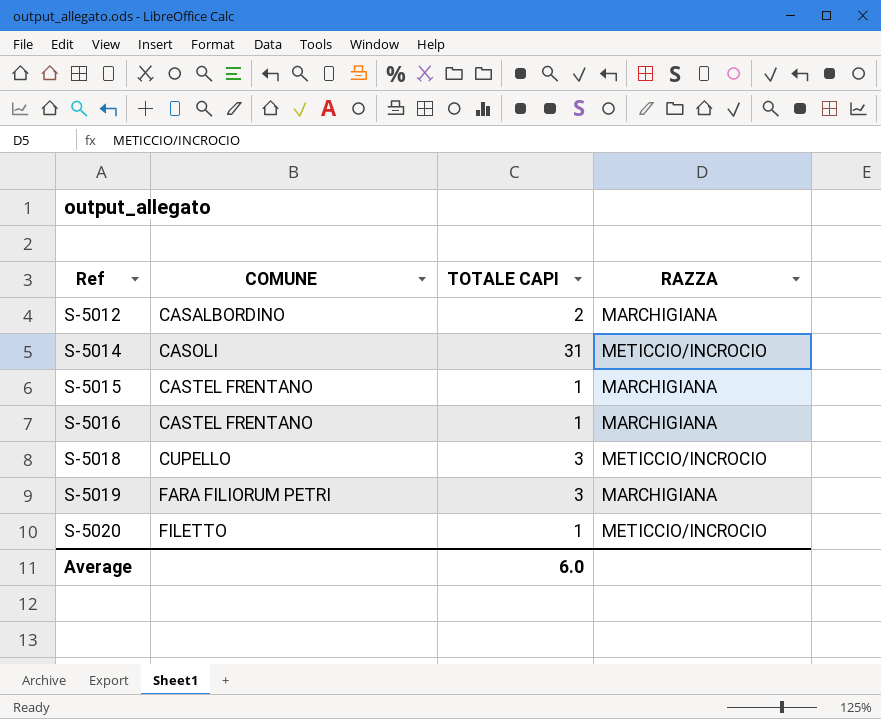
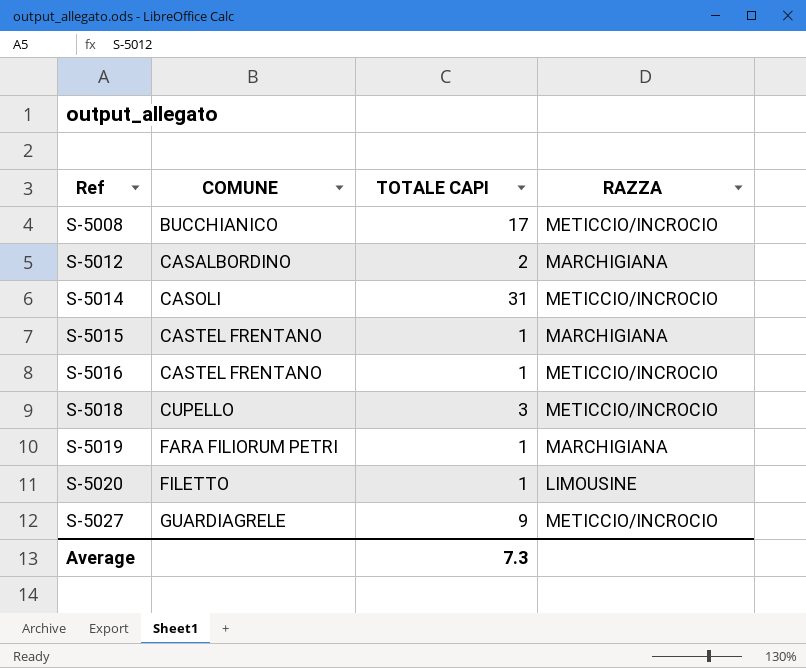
row S-5008: none -> BUCCHIANICO | 17 | METICCIO/INCROCIO
S-5016 | RAZZA: MARCHIGIANA -> METICCIO/INCROCIO
S-5019 | TOTALE CAPI: 3 -> 1
S-5020 | RAZZA: METICCIO/INCROCIO -> LIMOUSINE
row S-5027: none -> GUARDIAGRELE | 9 | METICCIO/INCROCIO
Average | TOTALE CAPI: 6.0 -> 7.3

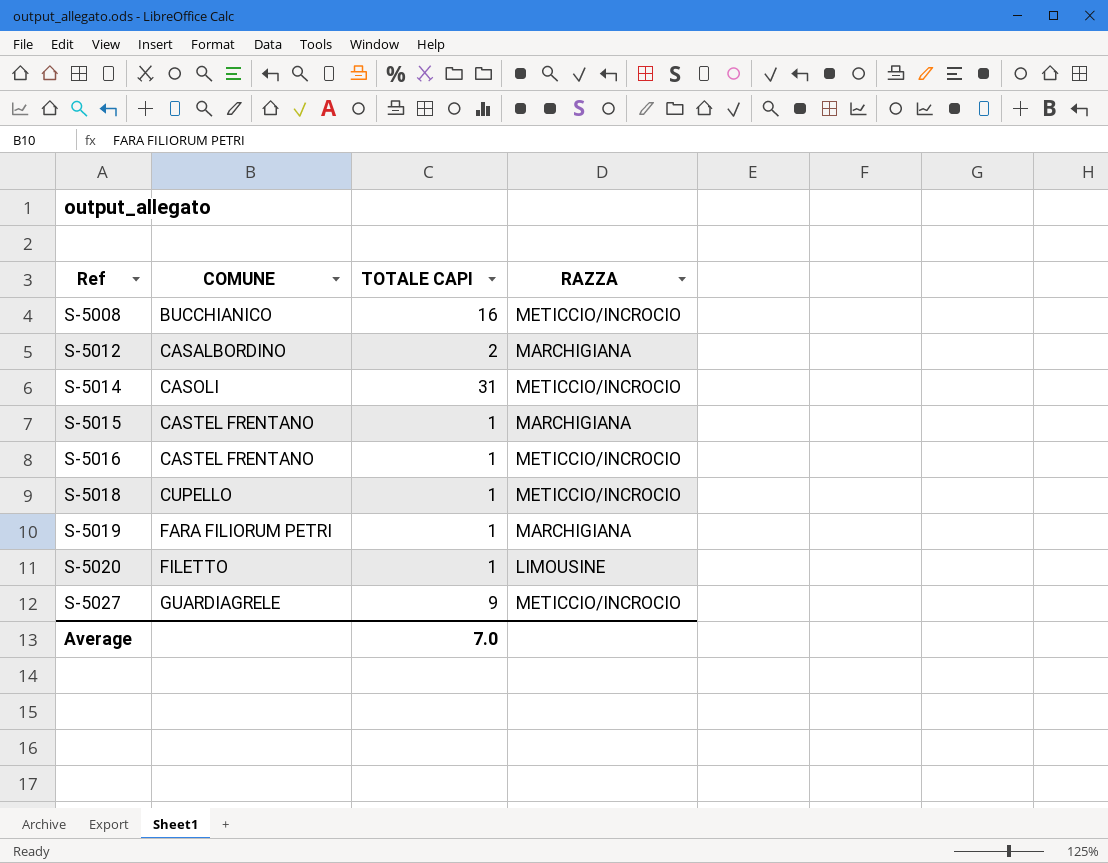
S-5008 | TOTALE CAPI: 17 -> 16
S-5018 | TOTALE CAPI: 3 -> 1
Average | TOTALE CAPI: 7.3 -> 7.0

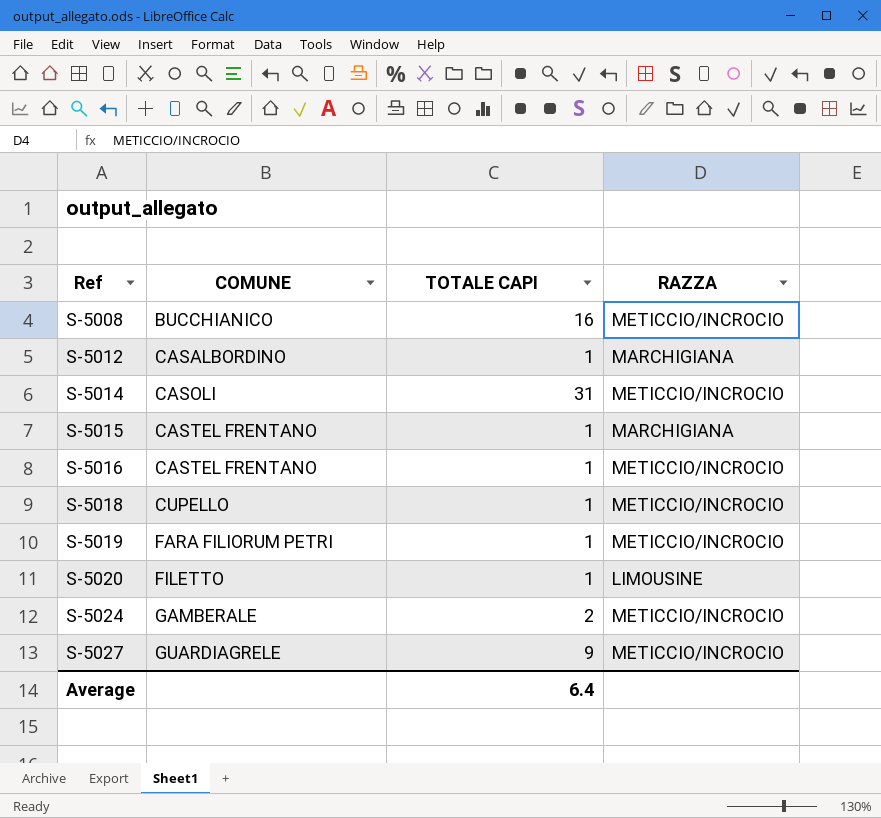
S-5012 | TOTALE CAPI: 2 -> 1
S-5019 | RAZZA: MARCHIGIANA -> METICCIO/INCROCIO
row S-5024: none -> GAMBERALE | 2 | METICCIO/INCROCIO
Average | TOTALE CAPI: 7.0 -> 6.4

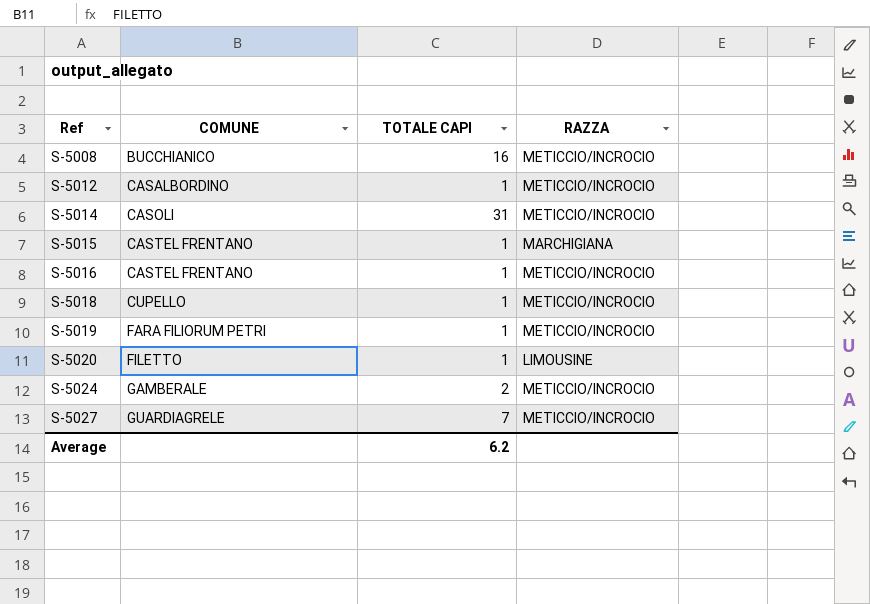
S-5012 | RAZZA: MARCHIGIANA -> METICCIO/INCROCIO
S-5027 | TOTALE CAPI: 9 -> 7
Average | TOTALE CAPI: 6.4 -> 6.2

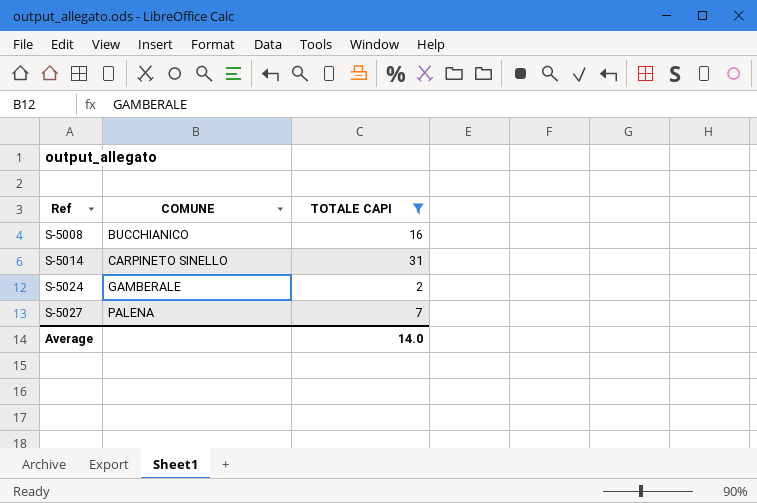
filter: none -> TOTALE CAPI != 1
column RAZZA | position: 4 -> none
S-5014 | COMUNE: CASOLI -> CARPINETO SINELLO
S-5027 | COMUNE: GUARDIAGRELE -> PALENA
Average | TOTALE CAPI: 6.2 -> 14.0

